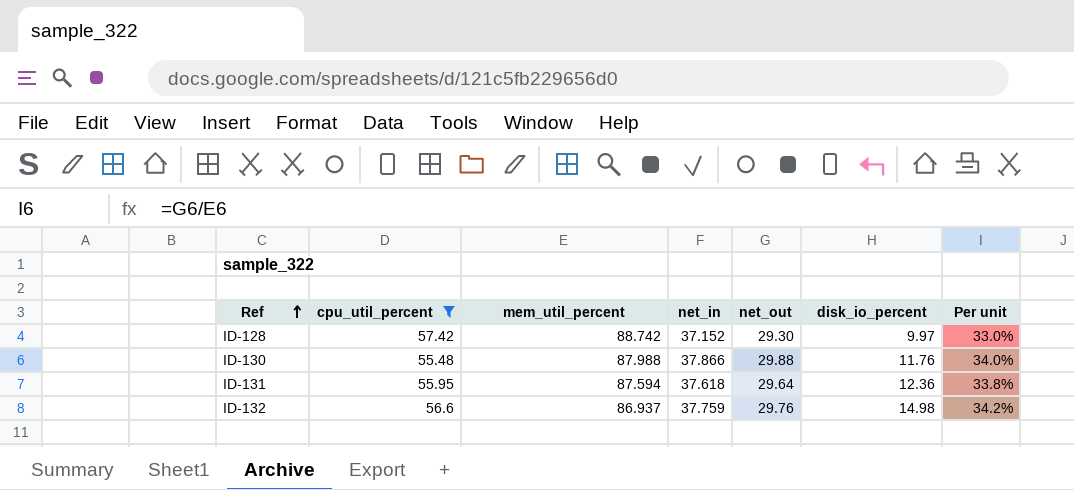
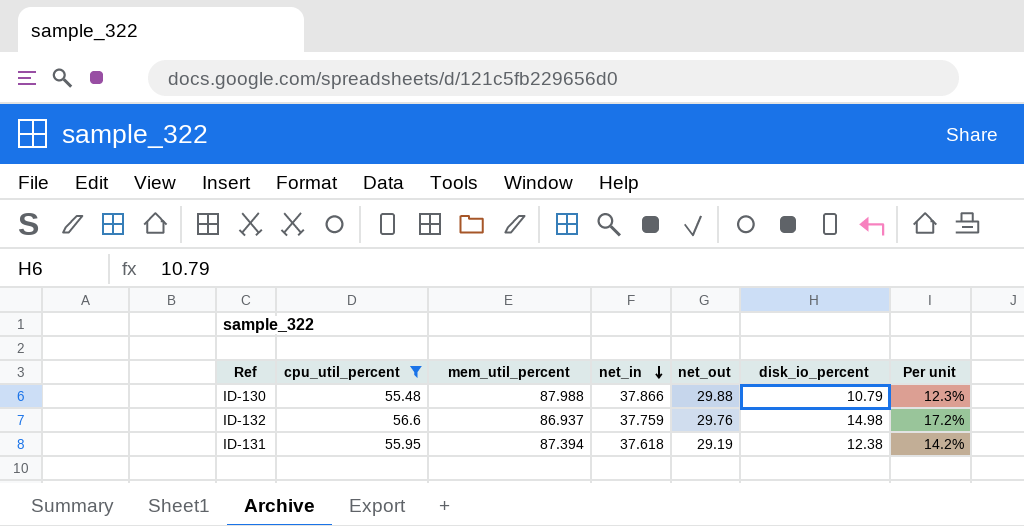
row order: Ref ascending -> net_in descending
column Per unit | formula: [net_out] / [mem_util_percent] -> [disk_io_percent] / [mem_util_percent]
row ID-128: 57.42 | 88.742 | 37.152 | 29.30 | 9.97 | 33.0% -> none
ID-130 | disk_io_percent: 11.76 -> 10.79
ID-131 | mem_util_percent: 87.594 -> 87.394
ID-131 | net_out: 29.64 -> 29.19
ID-131 | disk_io_percent: 12.36 -> 12.38

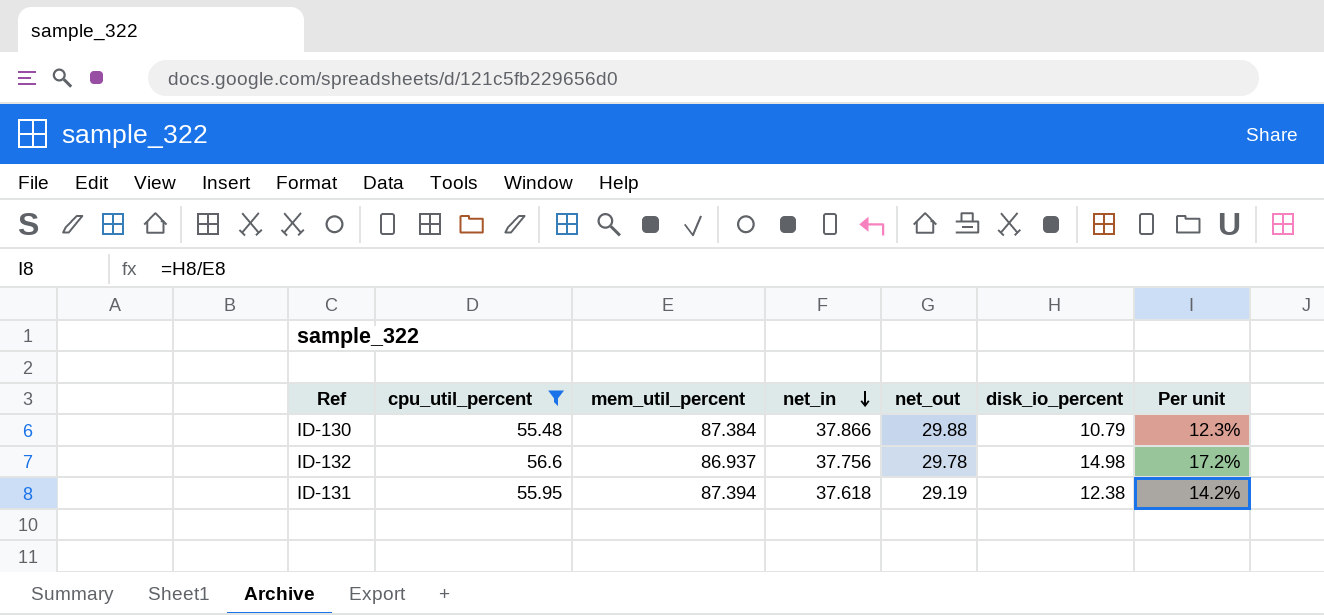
ID-130 | mem_util_percent: 87.988 -> 87.384
ID-132 | net_in: 37.759 -> 37.756
ID-132 | net_out: 29.76 -> 29.78

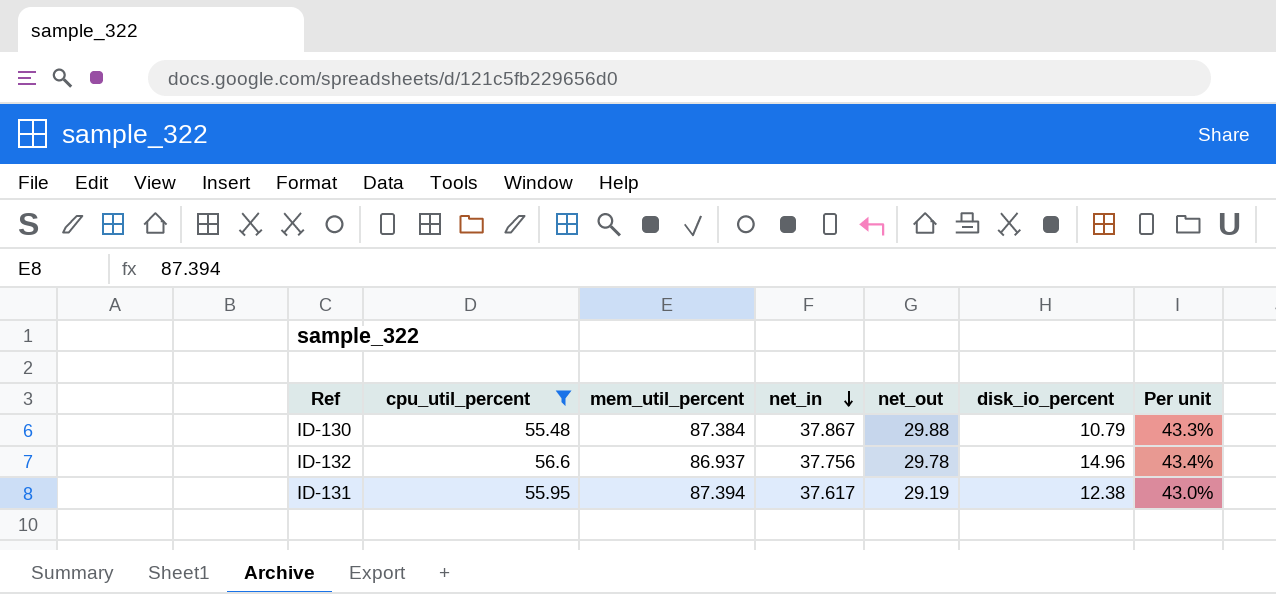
column Per unit | formula: [disk_io_percent] / [mem_util_percent] -> [net_in] / [mem_util_percent]
ID-130 | net_in: 37.866 -> 37.867
ID-132 | disk_io_percent: 14.98 -> 14.96
ID-131 | net_in: 37.618 -> 37.617

